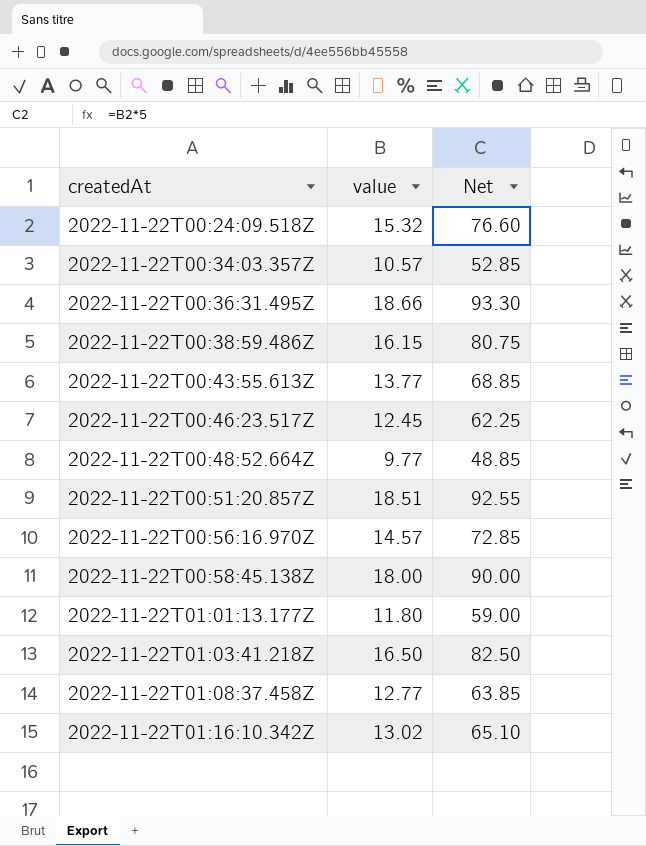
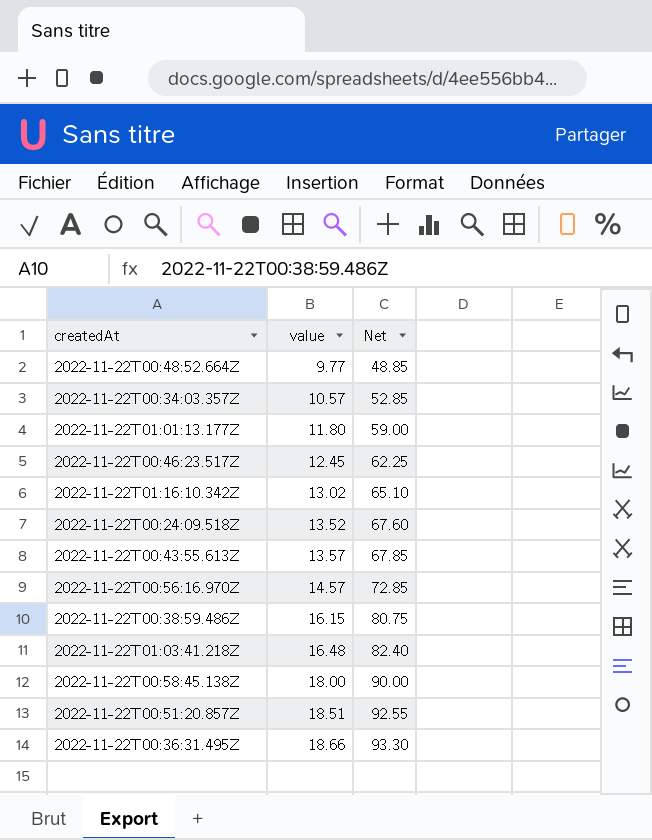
row order: createdAt ascending -> value ascending
row 2022-11-22T01:08:37.458Z: 12.77 | 63.85 -> none
2022-11-22T00:24:09.518Z | value: 15.32 -> 13.52
2022-11-22T00:24:09.518Z | Net: 76.60 -> 67.60
2022-11-22T00:43:55.613Z | value: 13.77 -> 13.57
2022-11-22T00:43:55.613Z | Net: 68.85 -> 67.85
2022-11-22T01:03:41.218Z | value: 16.50 -> 16.48
2022-11-22T01:03:41.218Z | Net: 82.50 -> 82.40

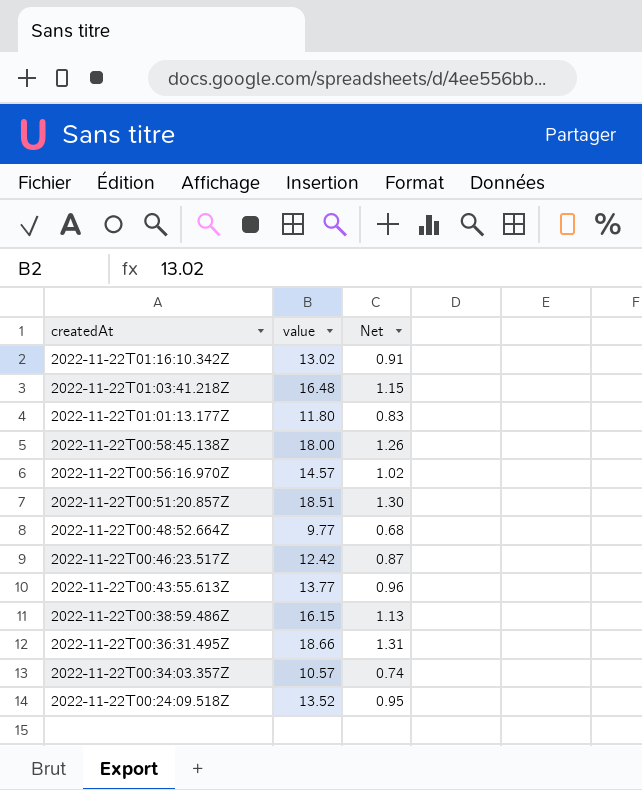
row order: value ascending -> createdAt descending
column Net | formula: [value] * 5 -> [value] * 0.07
2022-11-22T00:46:23.517Z | value: 12.45 -> 12.42
2022-11-22T00:43:55.613Z | value: 13.57 -> 13.77

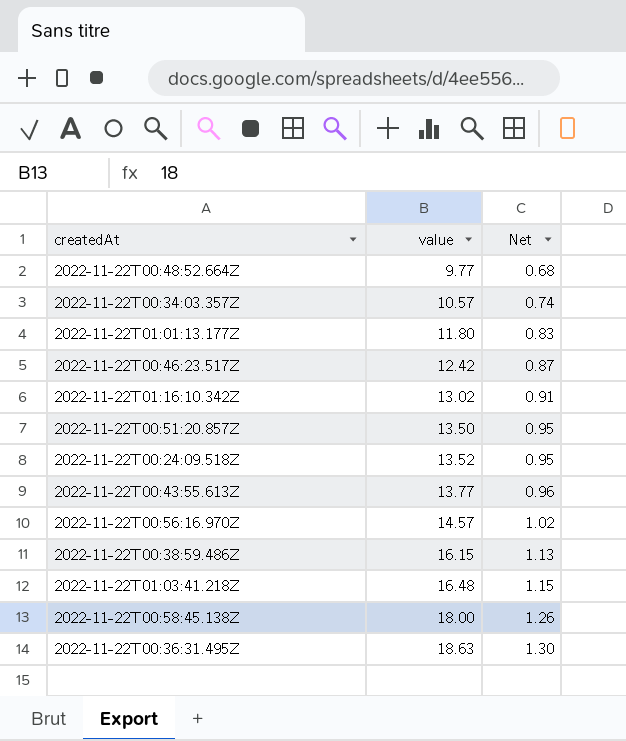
row order: createdAt descending -> value ascending
2022-11-22T00:51:20.857Z | value: 18.51 -> 13.50
2022-11-22T00:51:20.857Z | Net: 1.30 -> 0.95
2022-11-22T00:36:31.495Z | value: 18.66 -> 18.63
2022-11-22T00:36:31.495Z | Net: 1.31 -> 1.30

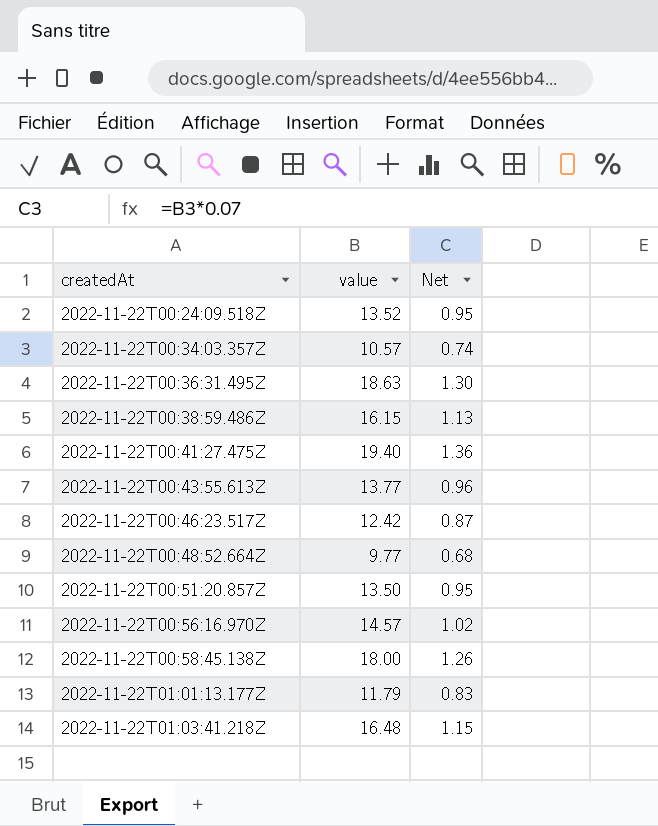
row order: value ascending -> createdAt ascending
row 2022-11-22T01:16:10.342Z: 13.02 | 0.91 -> none
row 2022-11-22T00:41:27.475Z: none -> 19.40 | 1.36
2022-11-22T01:01:13.177Z | value: 11.80 -> 11.79

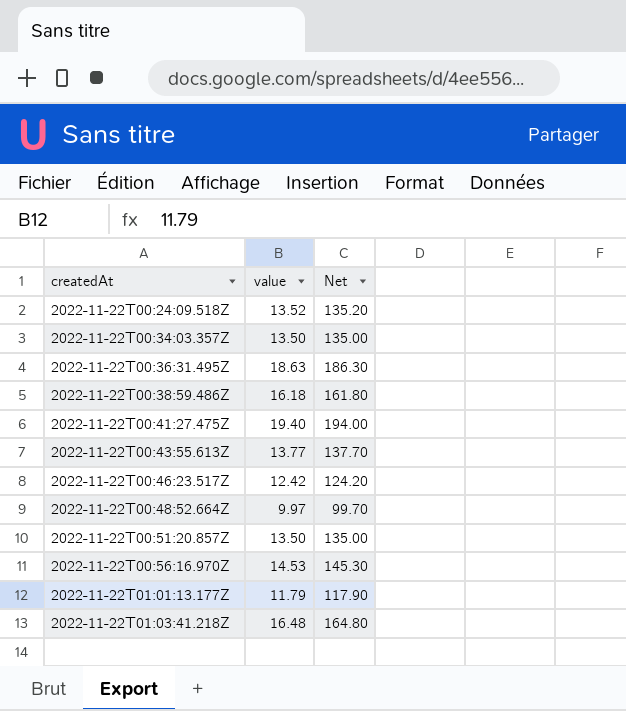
column Net | formula: [value] * 0.07 -> [value] * 10
row 2022-11-22T00:58:45.138Z: 18.00 | 1.26 -> none
2022-11-22T00:34:03.357Z | value: 10.57 -> 13.50
2022-11-22T00:38:59.486Z | value: 16.15 -> 16.18
2022-11-22T00:48:52.664Z | value: 9.77 -> 9.97
2022-11-22T00:56:16.970Z | value: 14.57 -> 14.53

